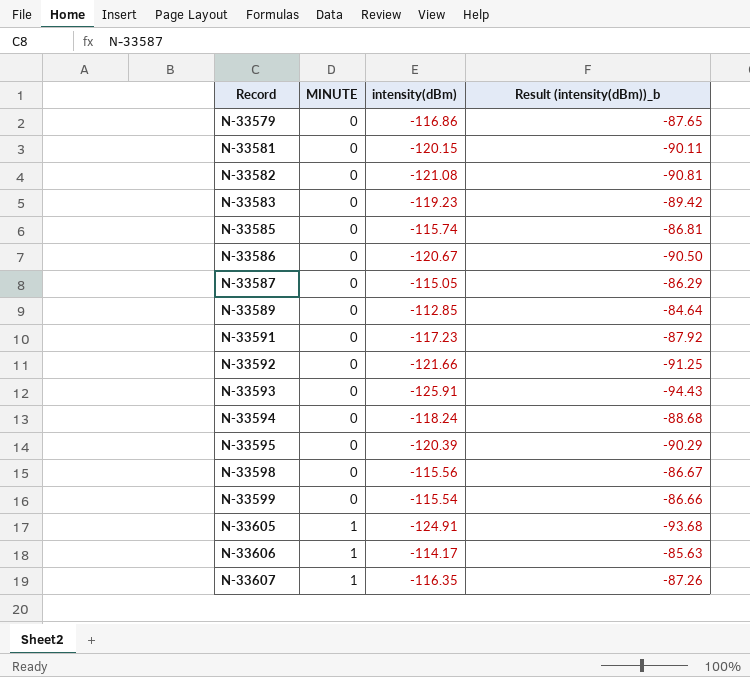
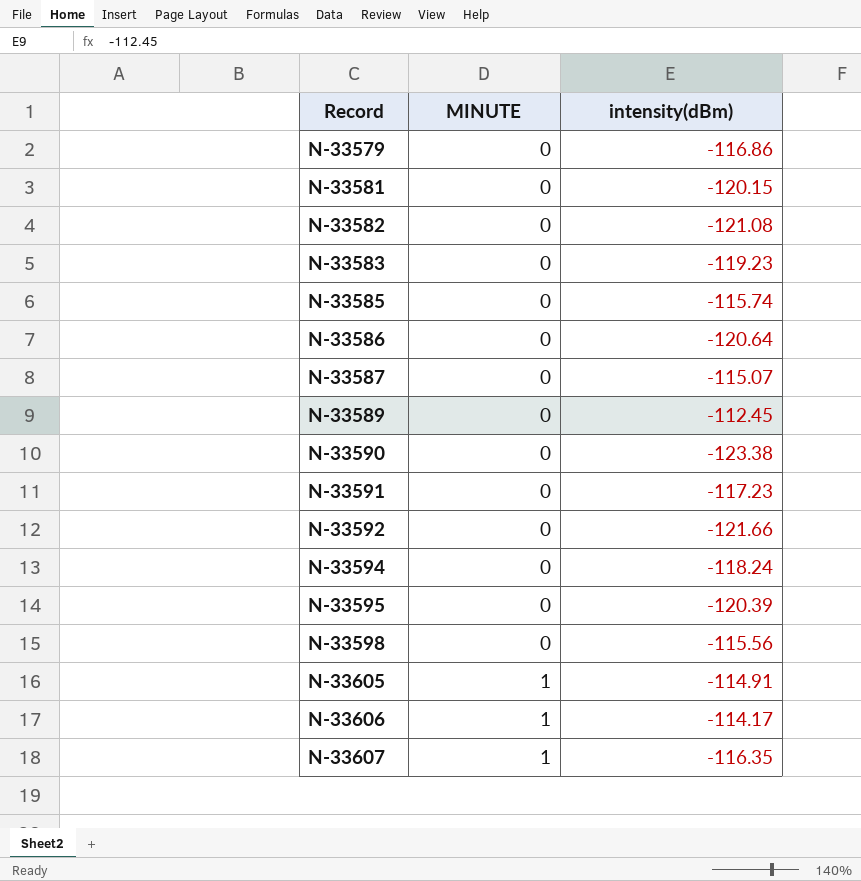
column Result (intensity(dBm))_b | formula: [intensity(dBm)] * 0.75 -> none
row N-33593: 0 | -125.91 | -94.43 -> none
row N-33599: 0 | -115.54 | -86.66 -> none
N-33586 | intensity(dBm): -120.67 -> -120.64
N-33587 | intensity(dBm): -115.05 -> -115.07
N-33589 | intensity(dBm): -112.85 -> -112.45
row N-33590: none -> 0 | -123.38
N-33605 | intensity(dBm): -124.91 -> -114.91

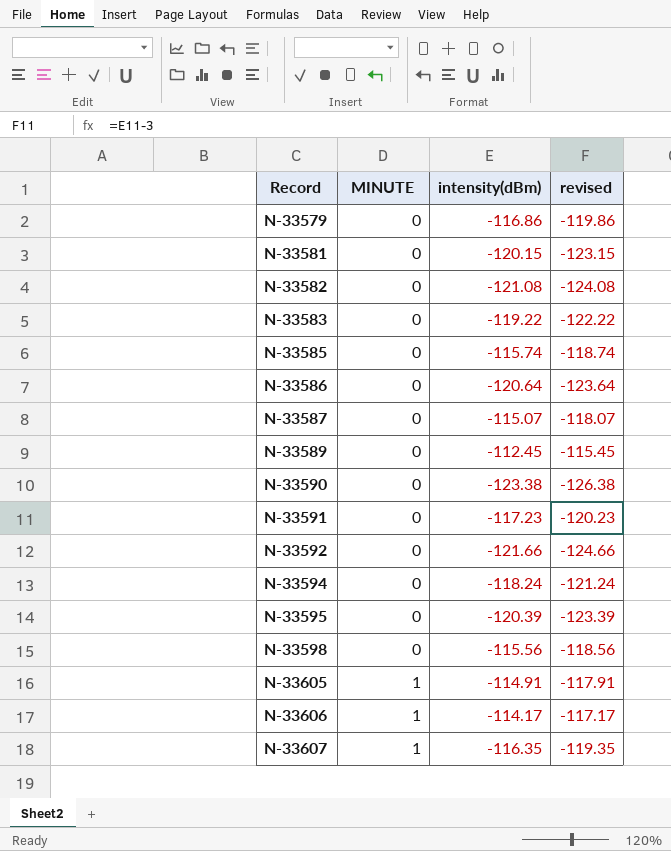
column revised | formula: none -> [intensity(dBm)] - 3
N-33583 | intensity(dBm): -119.23 -> -119.22

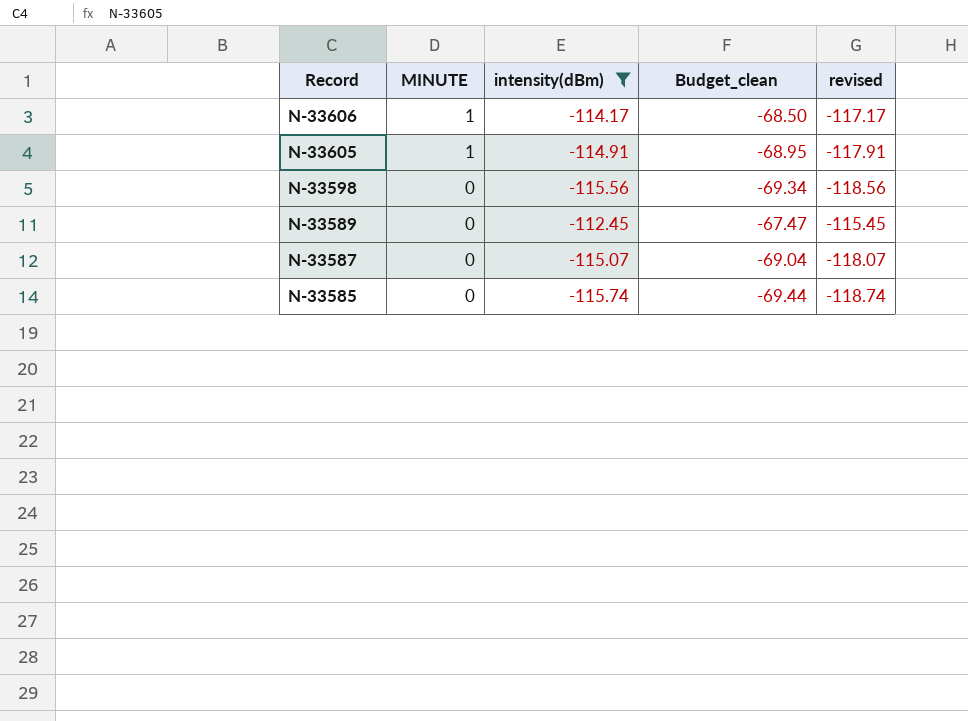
filter: none -> intensity(dBm) >= -115.74
row order: Record ascending -> Record descending
column Budget_clean | formula: none -> [intensity(dBm)] * 0.6

